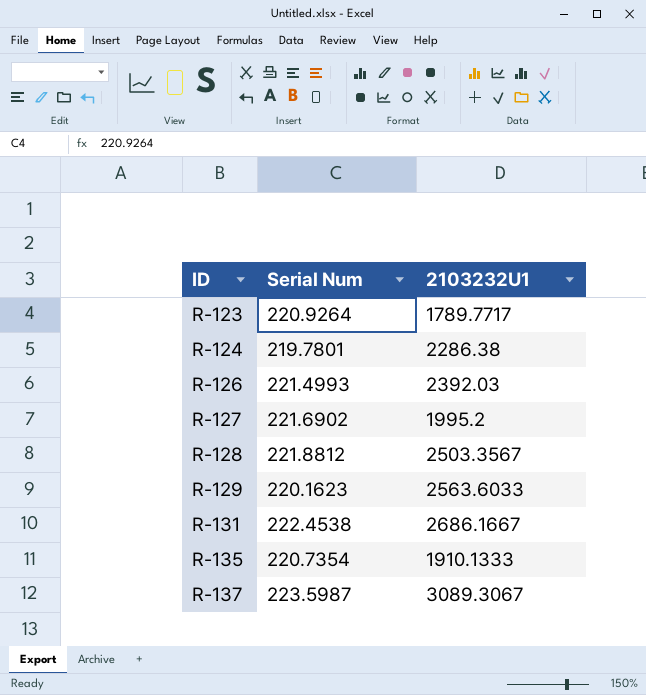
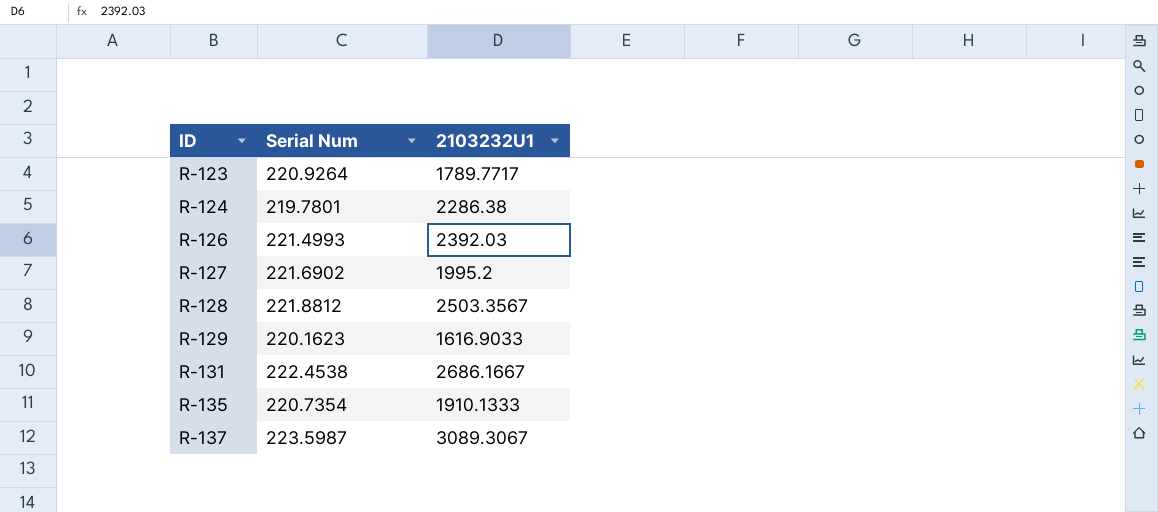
R-129 | 2103232U1: 2563.6033 -> 1616.9033

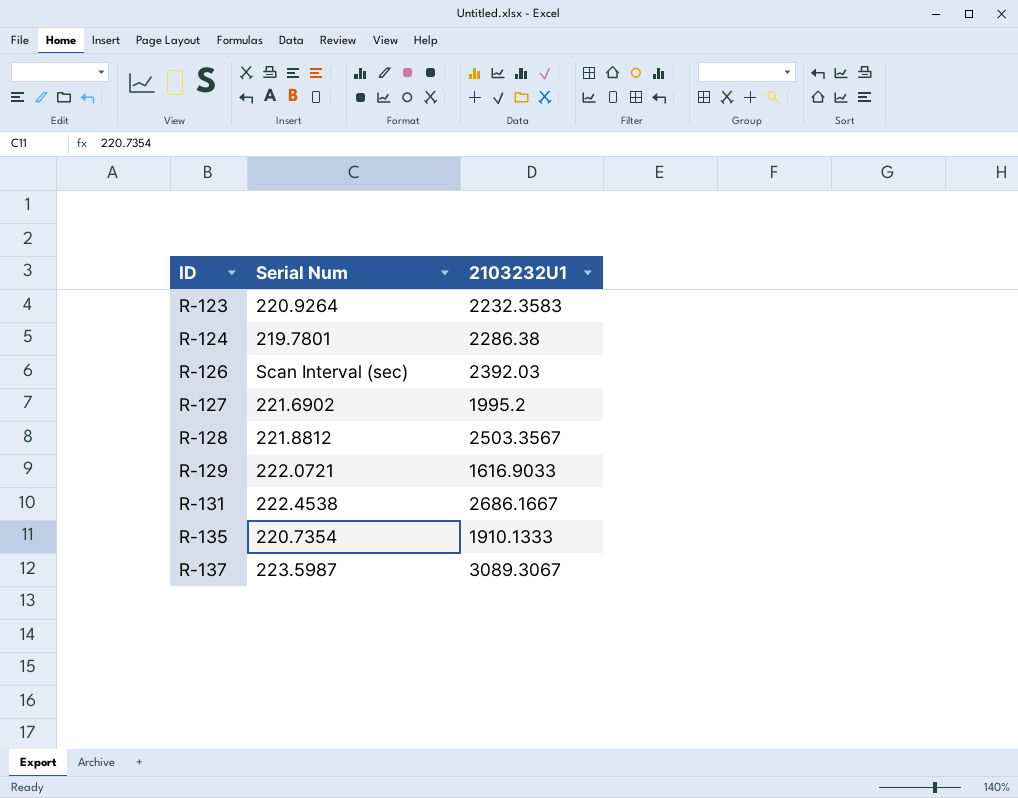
R-123 | 2103232U1: 1789.7717 -> 2232.3583
R-126 | Serial Num: 221.4993 -> Scan Interval (sec)
R-129 | Serial Num: 220.1623 -> 222.0721

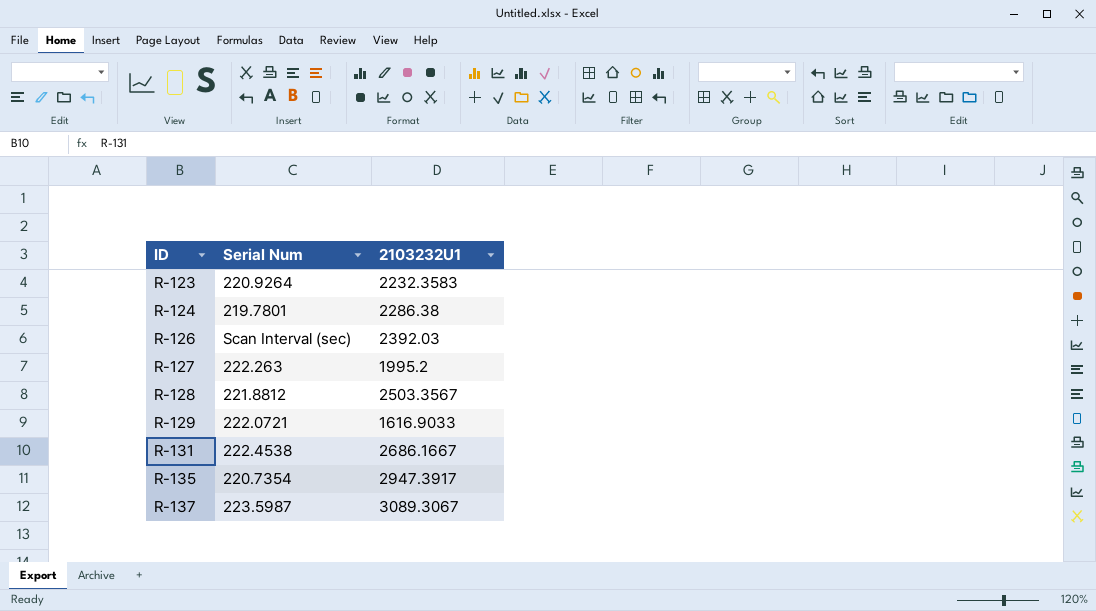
R-127 | Serial Num: 221.6902 -> 222.263
R-135 | 2103232U1: 1910.1333 -> 2947.3917

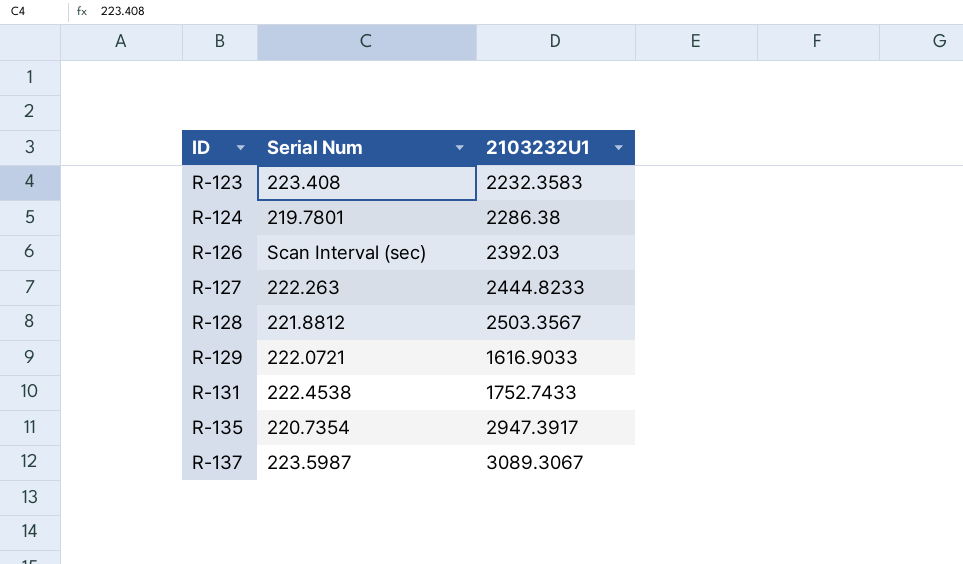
R-123 | Serial Num: 220.9264 -> 223.408
R-127 | 2103232U1: 1995.2 -> 2444.8233
R-131 | 2103232U1: 2686.1667 -> 1752.7433

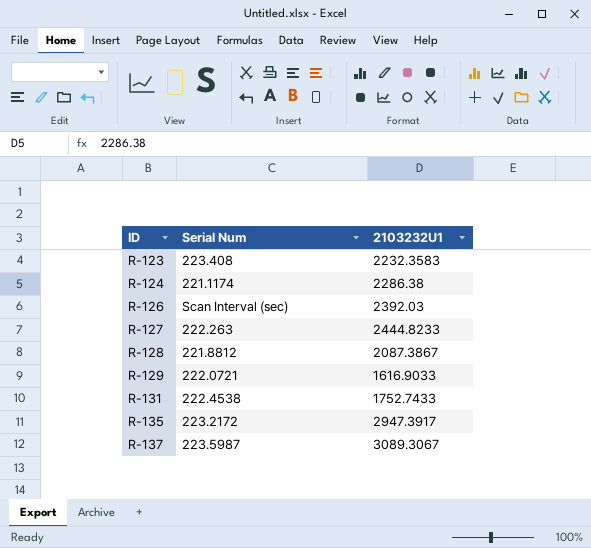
R-124 | Serial Num: 219.7801 -> 221.1174
R-128 | 2103232U1: 2503.3567 -> 2087.3867
R-135 | Serial Num: 220.7354 -> 223.2172

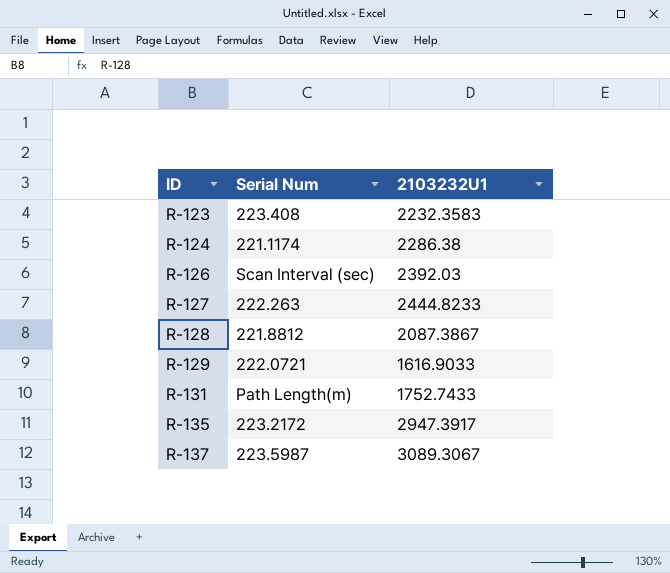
R-131 | Serial Num: 222.4538 -> Path Length(m)

